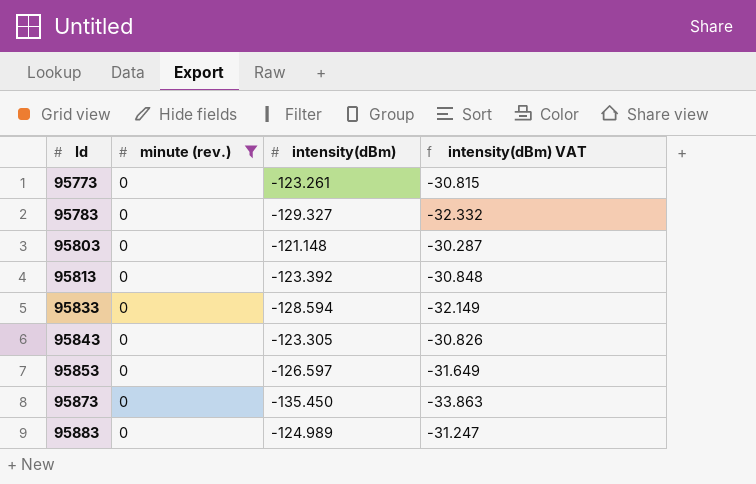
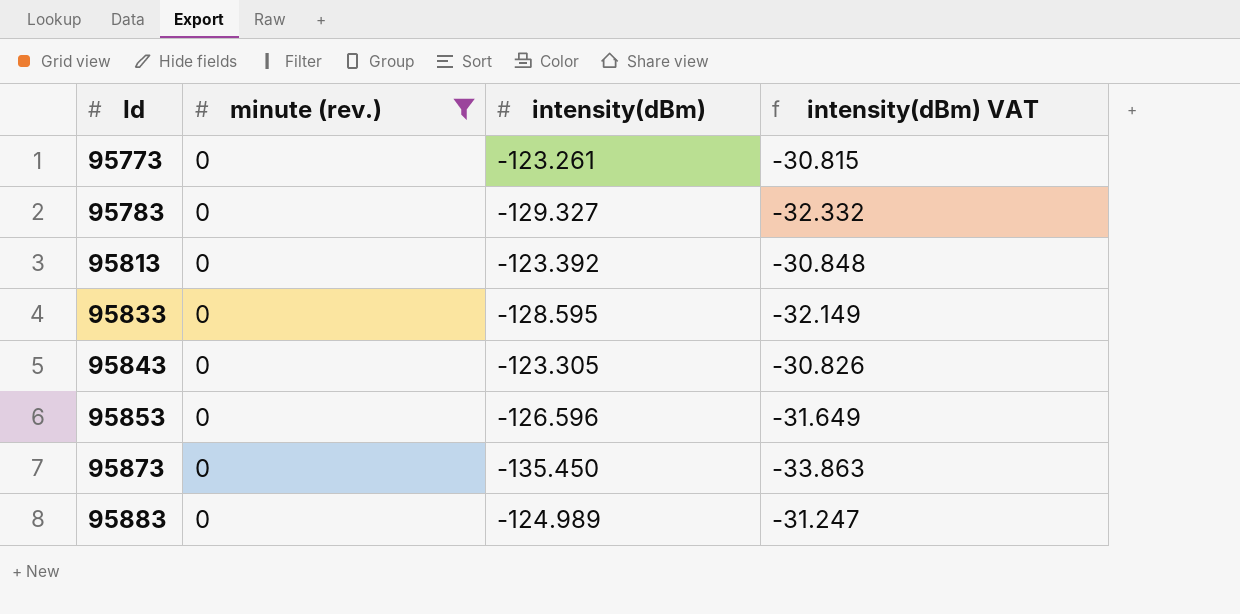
row 95803: 0 | -121.148 | -30.287 -> none
95833 | intensity(dBm): -128.594 -> -128.595
95853 | intensity(dBm): -126.597 -> -126.596

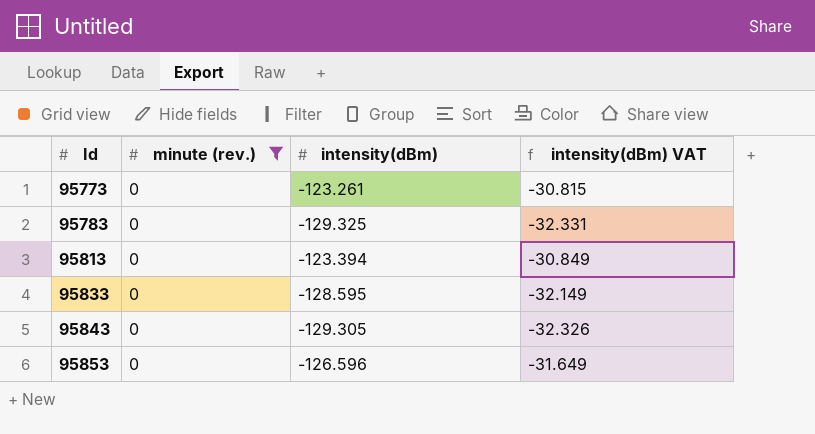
row 95873: 0 | -135.450 | -33.863 -> none
row 95883: 0 | -124.989 | -31.247 -> none
95783 | intensity(dBm): -129.327 -> -129.325
95783 | intensity(dBm) VAT: -32.332 -> -32.331
95813 | intensity(dBm): -123.392 -> -123.394
95813 | intensity(dBm) VAT: -30.848 -> -30.849
95843 | intensity(dBm): -123.305 -> -129.305
95843 | intensity(dBm) VAT: -30.826 -> -32.326

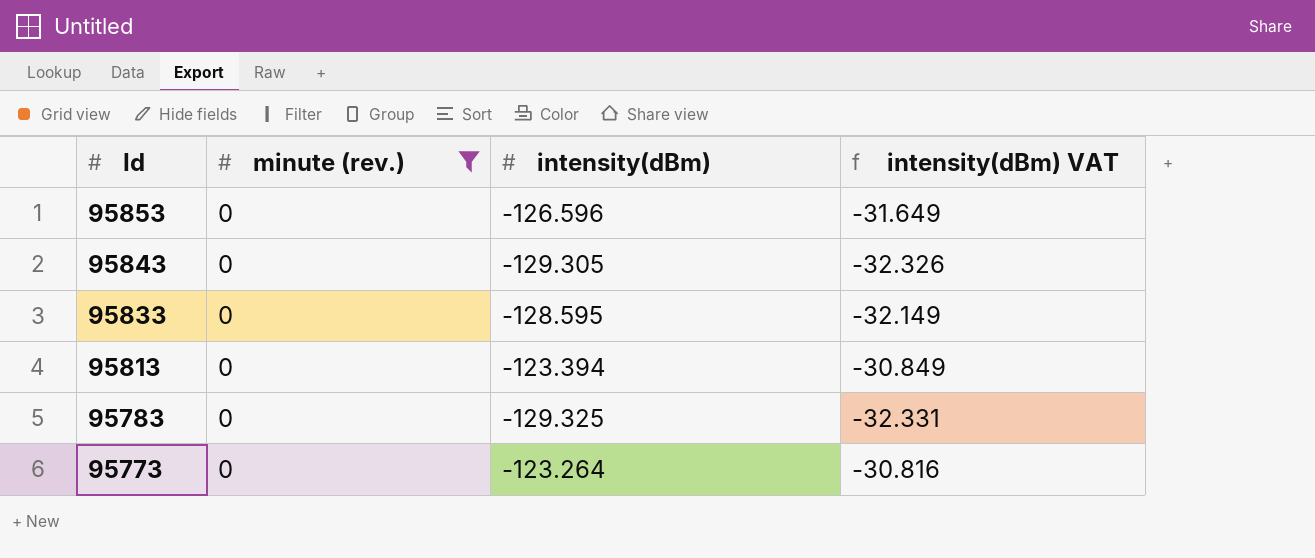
row order: Id ascending -> Id descending
95773 | intensity(dBm): -123.261 -> -123.264
95773 | intensity(dBm) VAT: -30.815 -> -30.816

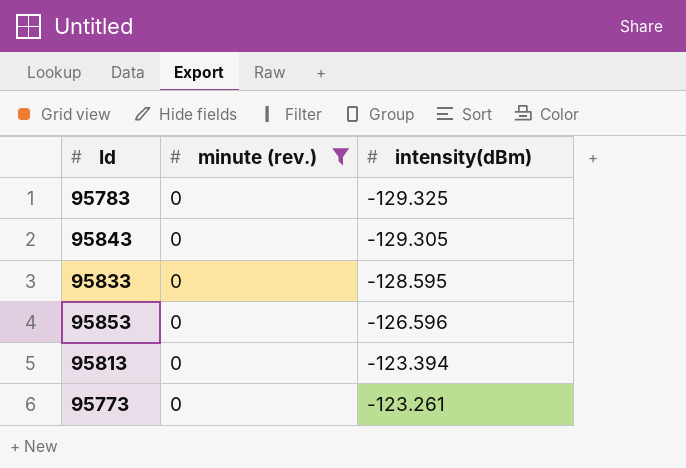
row order: Id descending -> intensity(dBm) ascending
column intensity(dBm) VAT | formula: [intensity(dBm)] * 0.25 -> none
95773 | intensity(dBm): -123.264 -> -123.261

